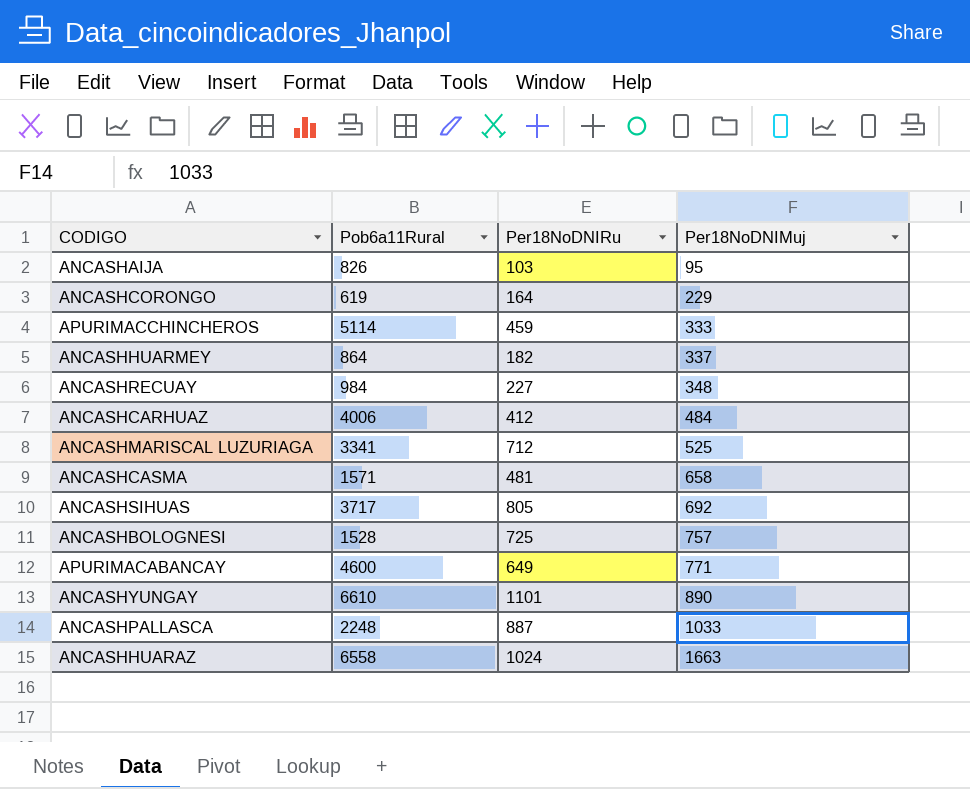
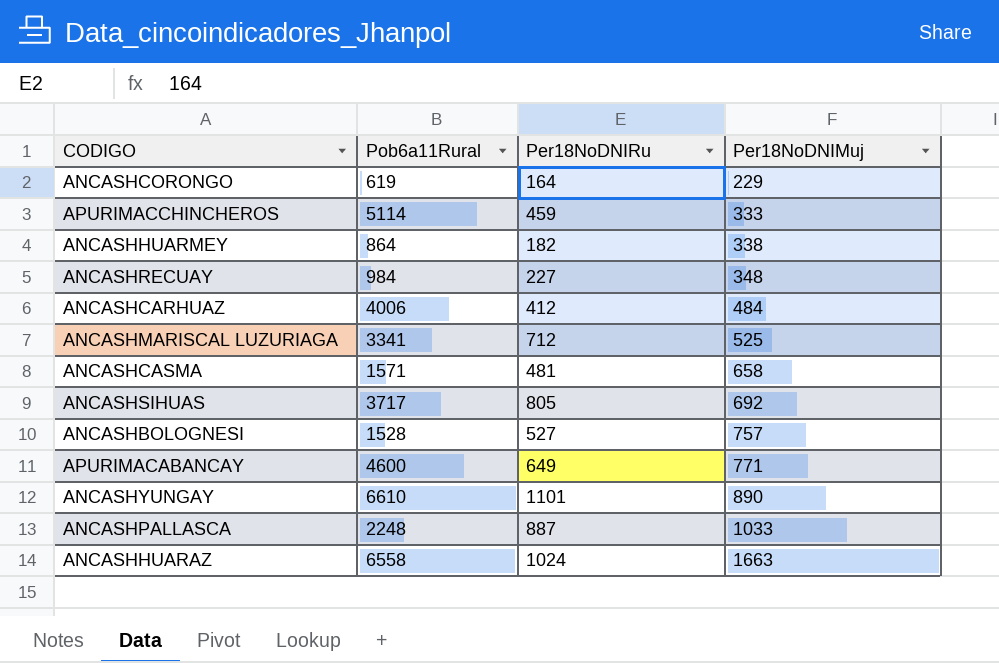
row ANCASHAIJA: 826 | 103 | 95 -> none
ANCASHHUARMEY | Per18NoDNIMuj: 337 -> 338
ANCASHBOLOGNESI | Per18NoDNIRu: 725 -> 527

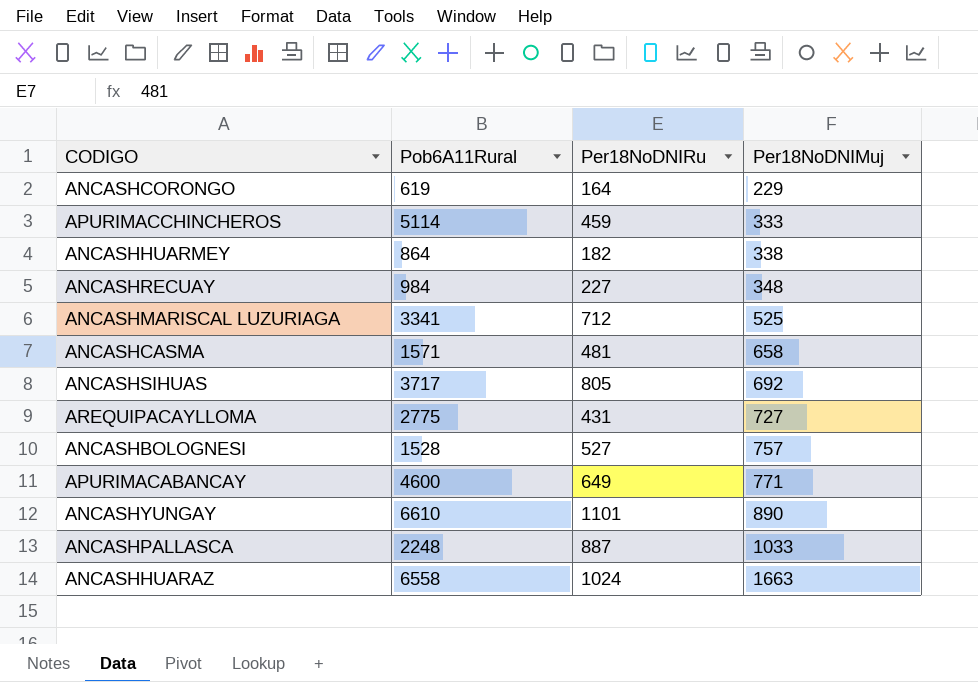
column name: Pob6a11Rural -> Pob6A11Rural
row ANCASHCARHUAZ: 4006 | 412 | 484 -> none
row AREQUIPACAYLLOMA: none -> 2775 | 431 | 727

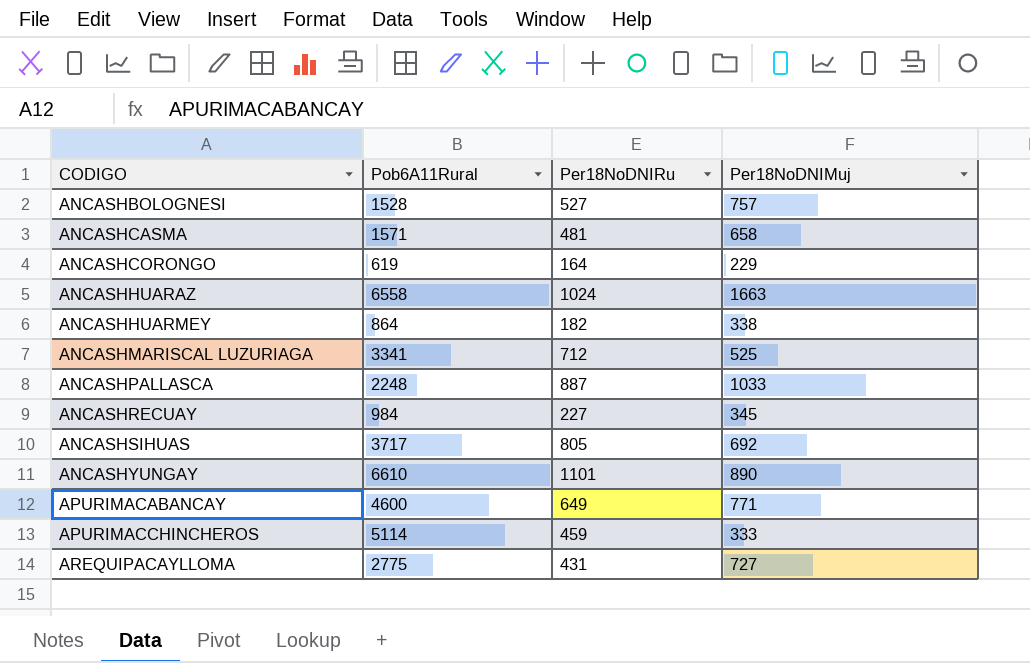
row order: Per18NoDNIMuj ascending -> CODIGO ascending
ANCASHRECUAY | Per18NoDNIMuj: 348 -> 345

